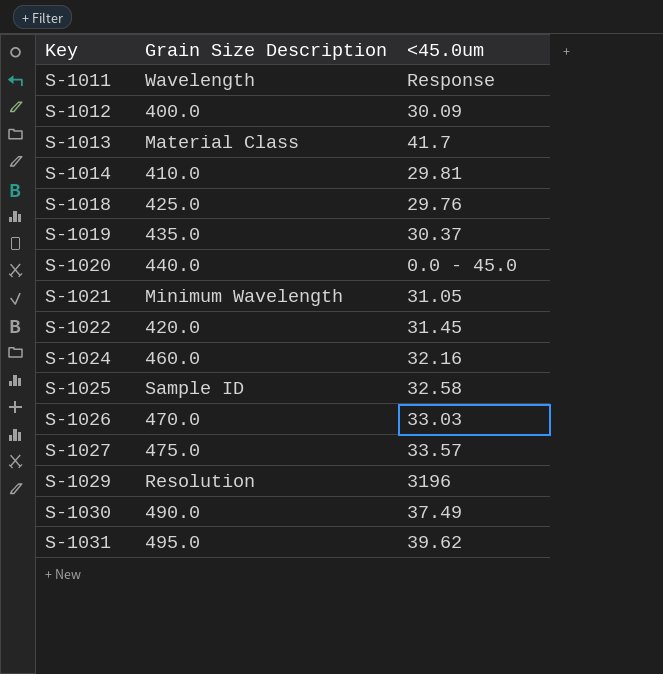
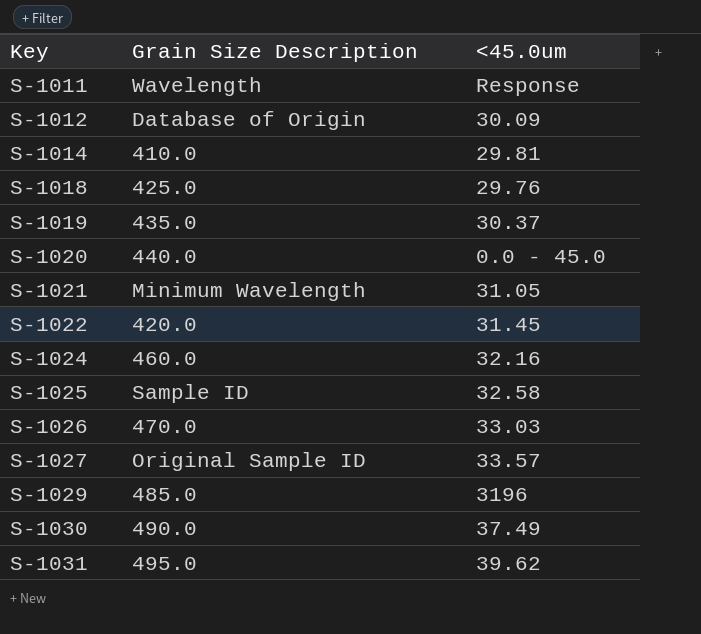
row S-1013: Material Class | 41.7 -> none
S-1012 | Grain Size Description: 400.0 -> Database of Origin
S-1027 | Grain Size Description: 475.0 -> Original Sample ID
S-1029 | Grain Size Description: Resolution -> 485.0

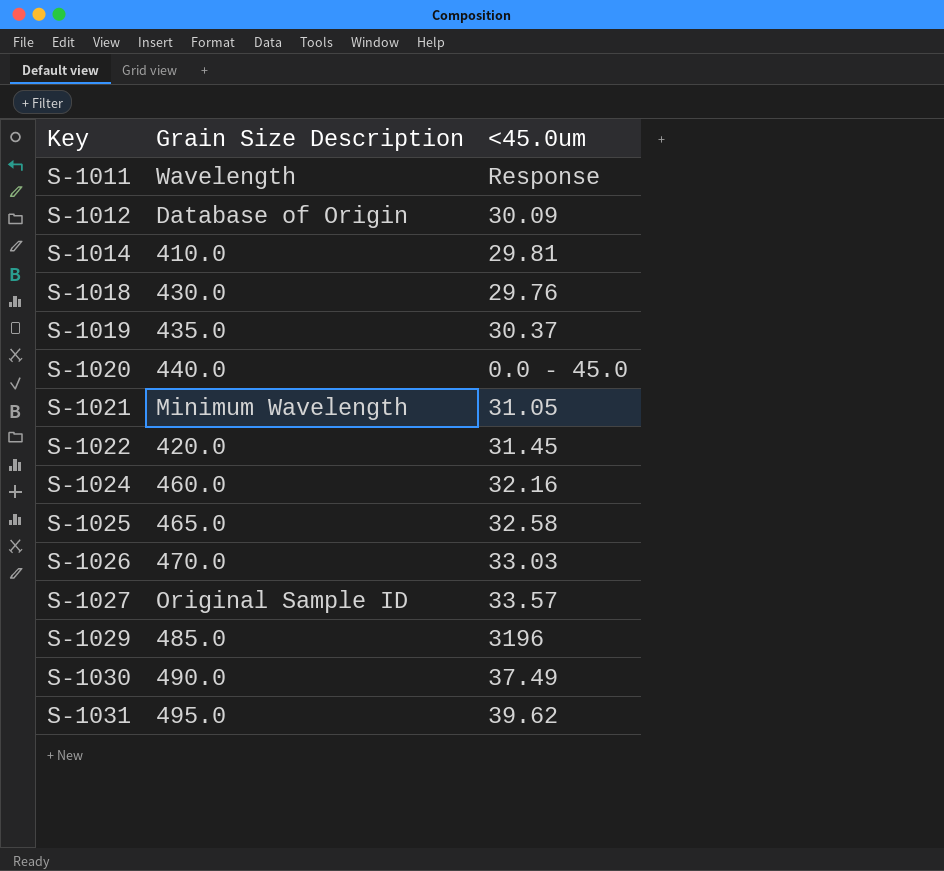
S-1018 | Grain Size Description: 425.0 -> 430.0
S-1025 | Grain Size Description: Sample ID -> 465.0

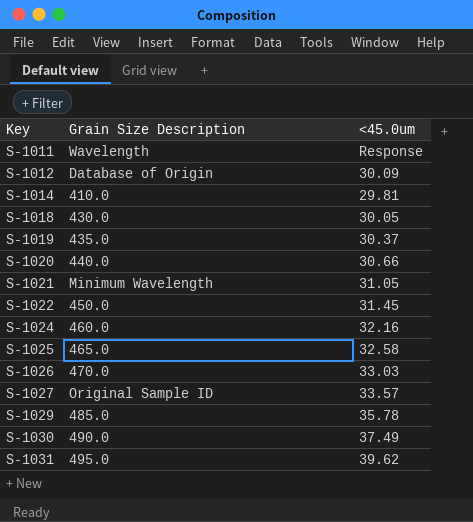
S-1018 | <45.0um: 29.76 -> 30.05
S-1020 | <45.0um: 0.0 - 45.0 -> 30.66
S-1022 | Grain Size Description: 420.0 -> 450.0
S-1029 | <45.0um: 3196 -> 35.78

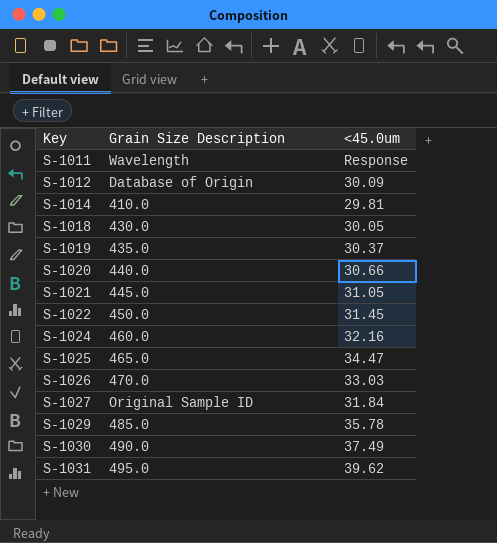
S-1021 | Grain Size Description: Minimum Wavelength -> 445.0
S-1025 | <45.0um: 32.58 -> 34.47
S-1027 | <45.0um: 33.57 -> 31.84

